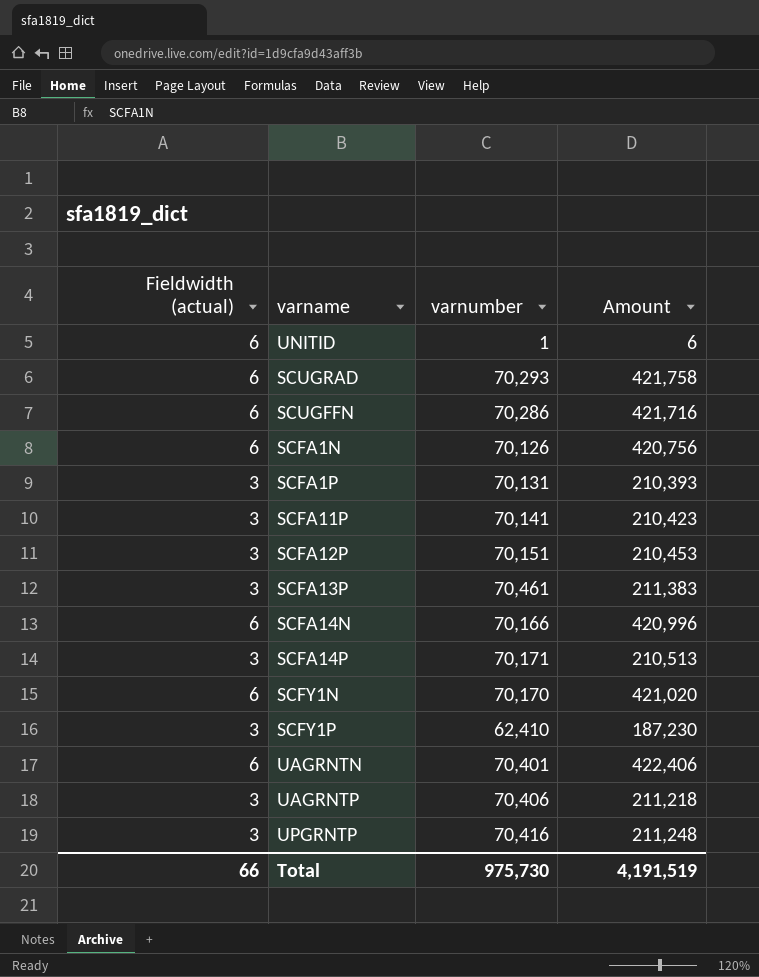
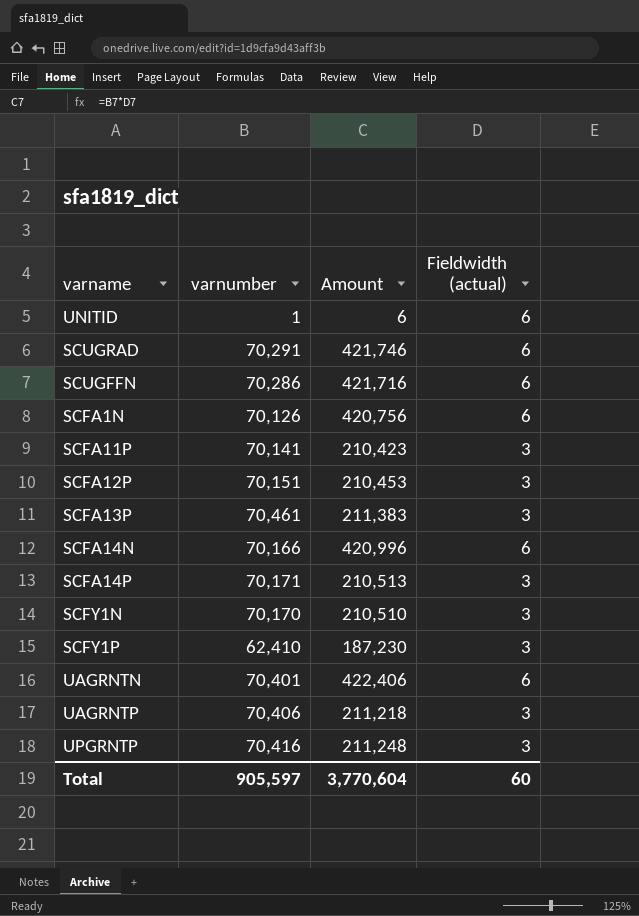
column Fieldwidth (actual) | position: 1 -> 4
row SCFA1P: 3 | 70,131 | 210,393 -> none
SCUGRAD | varnumber: 70,293 -> 70,291
SCUGRAD | Amount: 421,758 -> 421,746
SCFY1N | Amount: 421,020 -> 210,510
SCFY1N | Fieldwidth (actual): 6 -> 3
Total | varnumber: 975,730 -> 905,597
Total | Amount: 4,191,519 -> 3,770,604
Total | Fieldwidth (actual): 66 -> 60

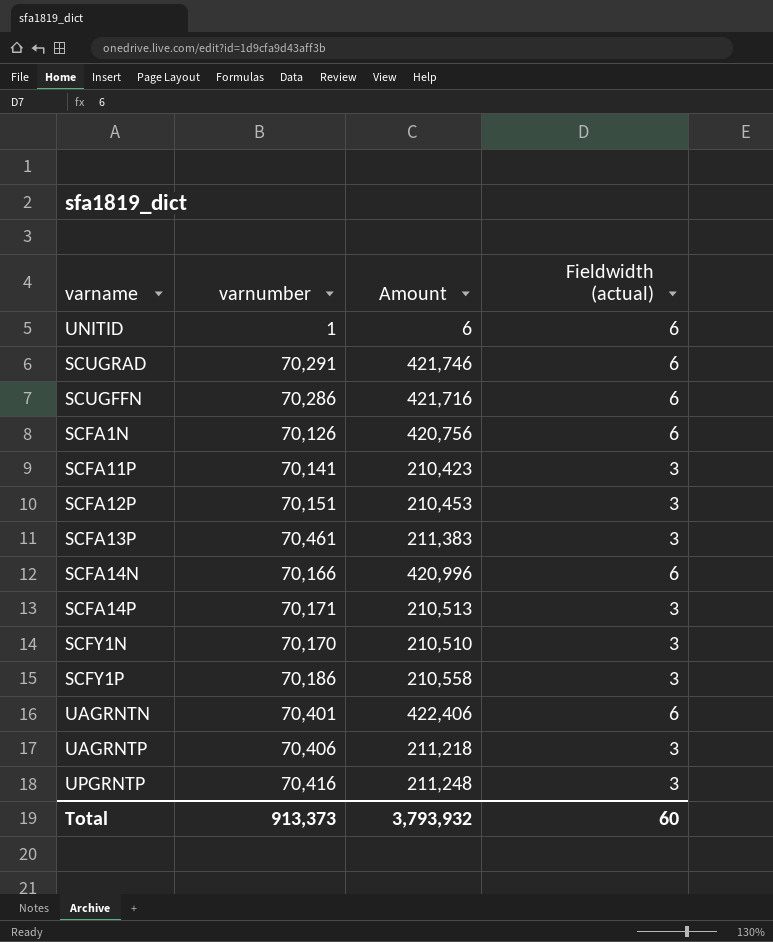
SCFY1P | varnumber: 62,410 -> 70,186
SCFY1P | Amount: 187,230 -> 210,558
Total | varnumber: 905,597 -> 913,373
Total | Amount: 3,770,604 -> 3,793,932

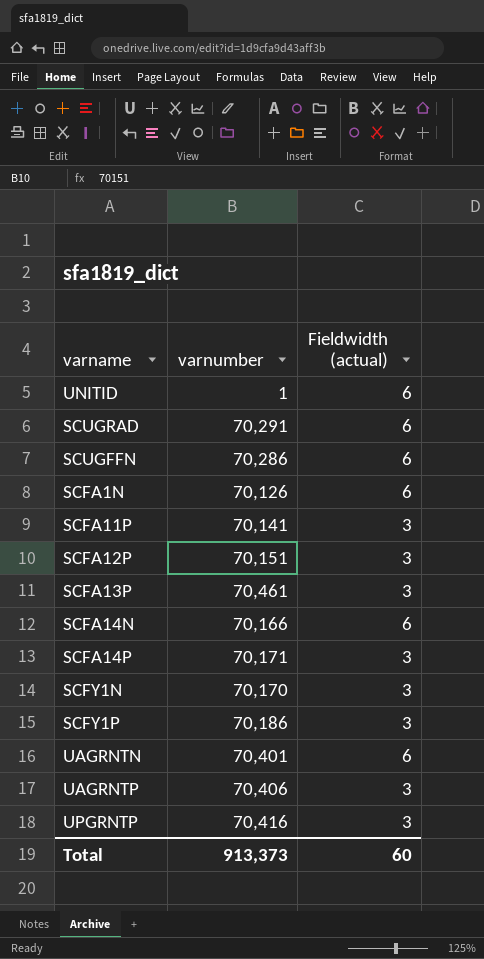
column Amount | formula: [varnumber] * [Fieldwidth (actual)] -> none

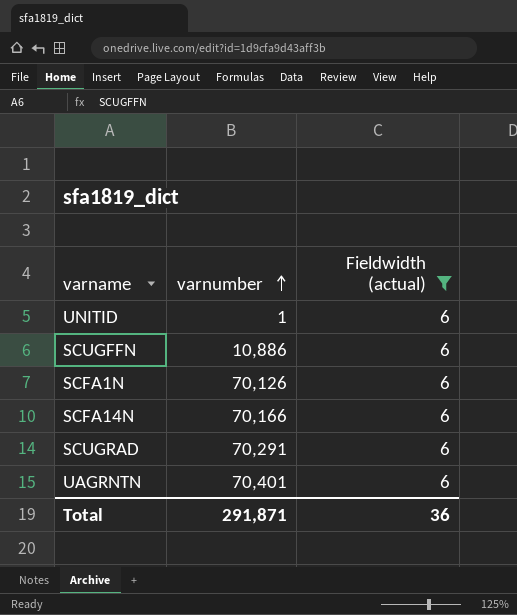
filter: none -> Fieldwidth (actual) = 6
row order: none -> varnumber ascending
SCUGFFN | varnumber: 70,286 -> 10,886
Total | varnumber: 913,373 -> 291,871
Total | Fieldwidth (actual): 60 -> 36

